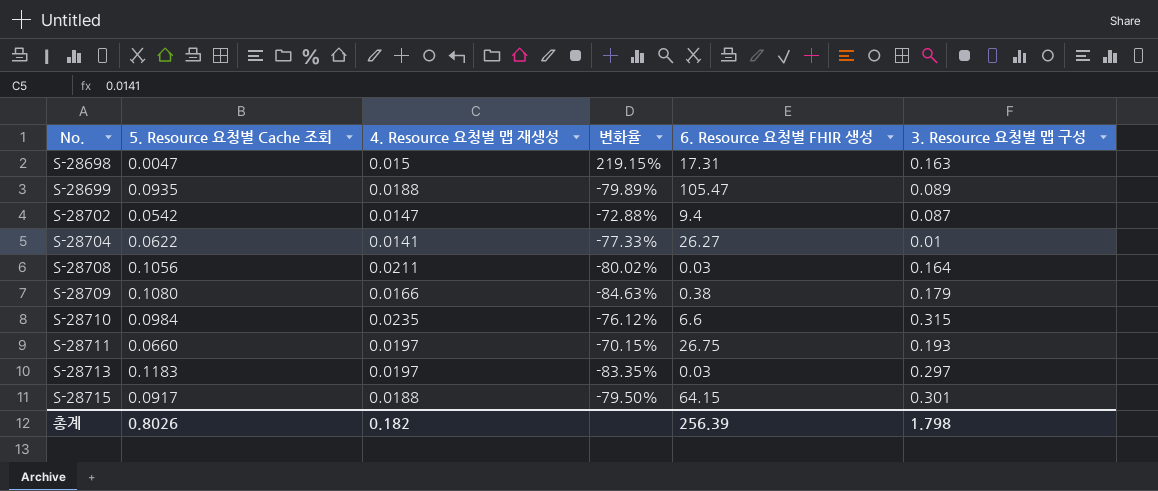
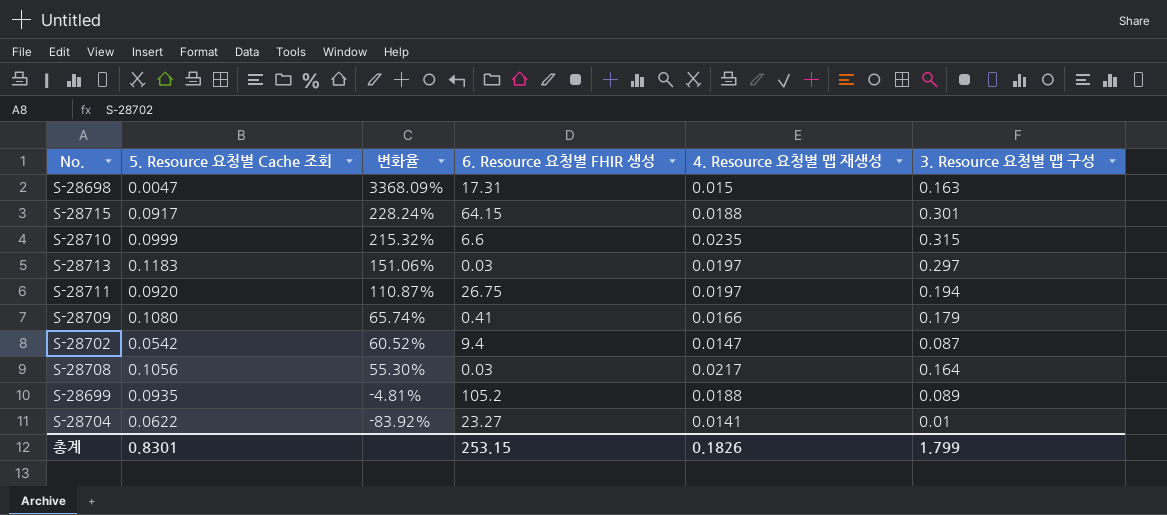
row order: No. ascending -> 변화율 descending
column 변화율 | formula: ([4. Resource 요청별 맵 재생성] - [5. Resource 요청별 Cache 조회]) / [5. Resource 요청별 Cache 조회] -> ([3. Resource 요청별 맵 구성] - [5. Resource 요청별 Cache 조회]) / [5. Resource 요청별 Cache 조회]
column 4. Resource 요청별 맵 재생성 | position: 3 -> 5
S-28710 | 5. Resource 요청별 Cache 조회: 0.0984 -> 0.0999
S-28711 | 5. Resource 요청별 Cache 조회: 0.0660 -> 0.0920
S-28711 | 3. Resource 요청별 맵 구성: 0.193 -> 0.194
S-28709 | 6. Resource 요청별 FHIR 생성: 0.38 -> 0.41
S-28708 | 4. Resource 요청별 맵 재생성: 0.0211 -> 0.0217
S-28699 | 6. Resource 요청별 FHIR 생성: 105.47 -> 105.2
S-28704 | 6. Resource 요청별 FHIR 생성: 26.27 -> 23.27
총계 | 5. Resource 요청별 Cache 조회: 0.8026 -> 0.8301
총계 | 6. Resource 요청별 FHIR 생성: 256.39 -> 253.15
총계 | 4. Resource 요청별 맵 재생성: 0.182 -> 0.1826
총계 | 3. Resource 요청별 맵 구성: 1.798 -> 1.799

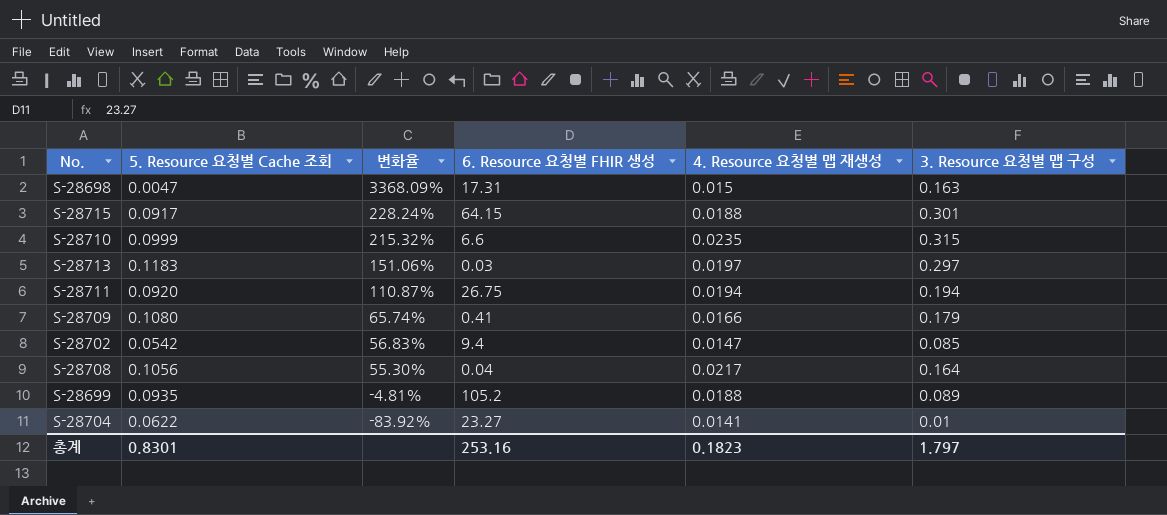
S-28711 | 4. Resource 요청별 맵 재생성: 0.0197 -> 0.0194
S-28702 | 변화율: 60.52% -> 56.83%
S-28702 | 3. Resource 요청별 맵 구성: 0.087 -> 0.085
S-28708 | 6. Resource 요청별 FHIR 생성: 0.03 -> 0.04
총계 | 6. Resource 요청별 FHIR 생성: 253.15 -> 253.16
총계 | 4. Resource 요청별 맵 재생성: 0.1826 -> 0.1823
총계 | 3. Resource 요청별 맵 구성: 1.799 -> 1.797

